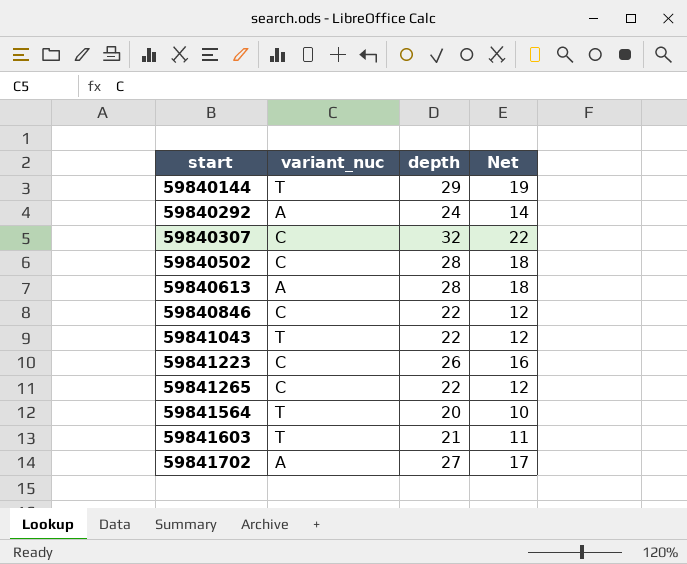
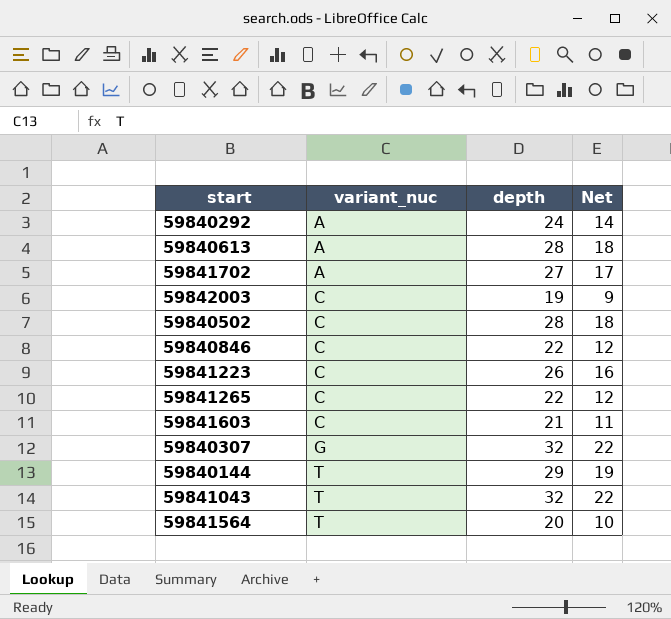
row order: start ascending -> variant_nuc ascending
row 59842003: none -> C | 19 | 9
59841603 | variant_nuc: T -> C
59840307 | variant_nuc: C -> G
59841043 | depth: 22 -> 32
59841043 | Net: 12 -> 22

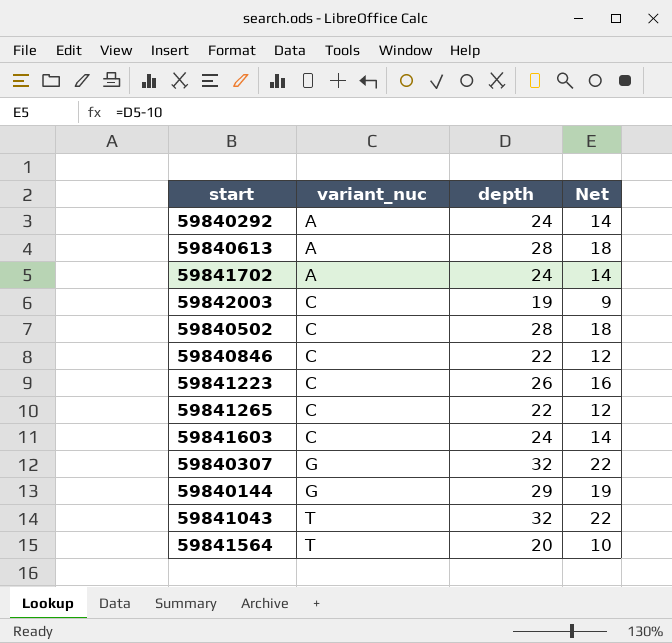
59841702 | depth: 27 -> 24
59841702 | Net: 17 -> 14
59841603 | depth: 21 -> 24
59841603 | Net: 11 -> 14
59840144 | variant_nuc: T -> G

